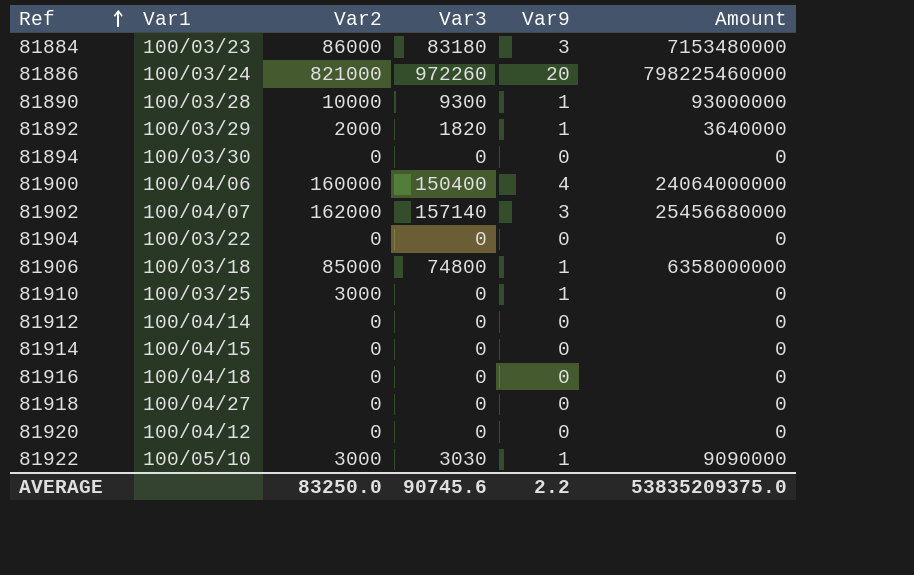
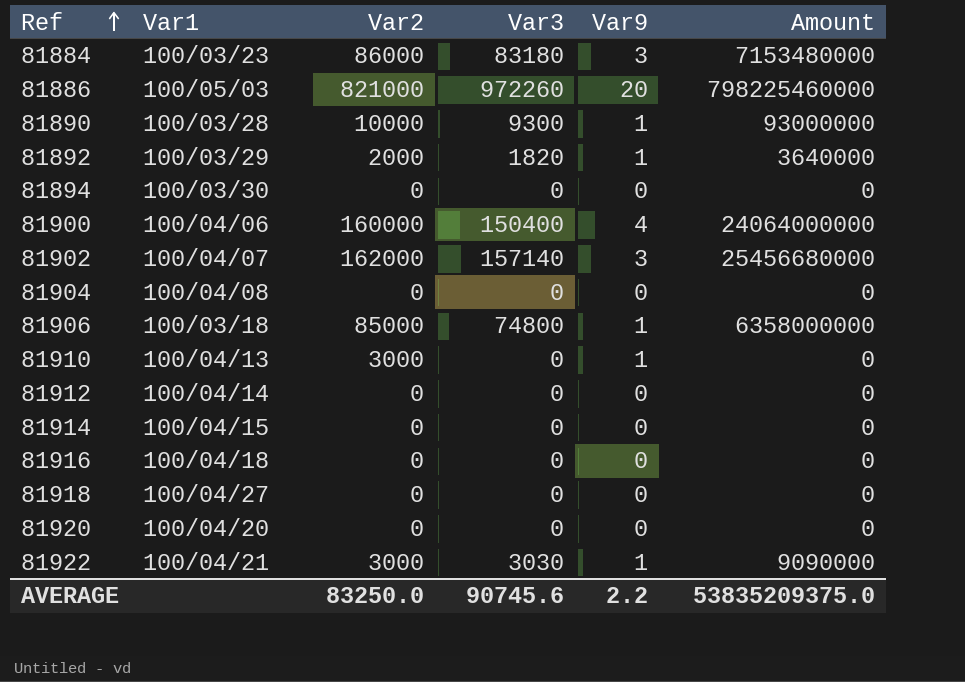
81886 | Var1: 100/03/24 -> 100/05/03
81904 | Var1: 100/03/22 -> 100/04/08
81910 | Var1: 100/03/25 -> 100/04/13
81920 | Var1: 100/04/12 -> 100/04/20
81922 | Var1: 100/05/10 -> 100/04/21

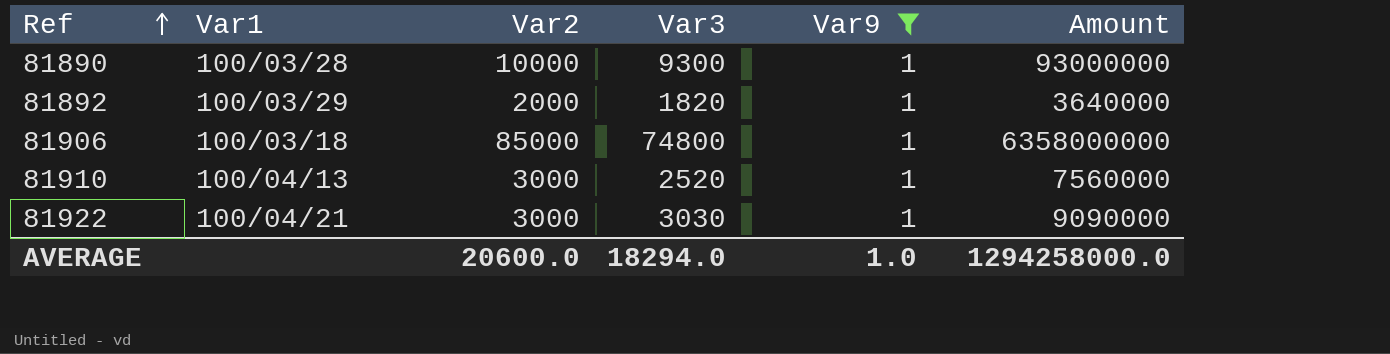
filter: none -> Var9 = 1
81910 | Var3: 0 -> 2520
81910 | Amount: 0 -> 7560000
AVERAGE | Var2: 83250.0 -> 20600.0
AVERAGE | Var3: 90745.6 -> 18294.0
AVERAGE | Var9: 2.2 -> 1.0
AVERAGE | Amount: 53835209375.0 -> 1294258000.0

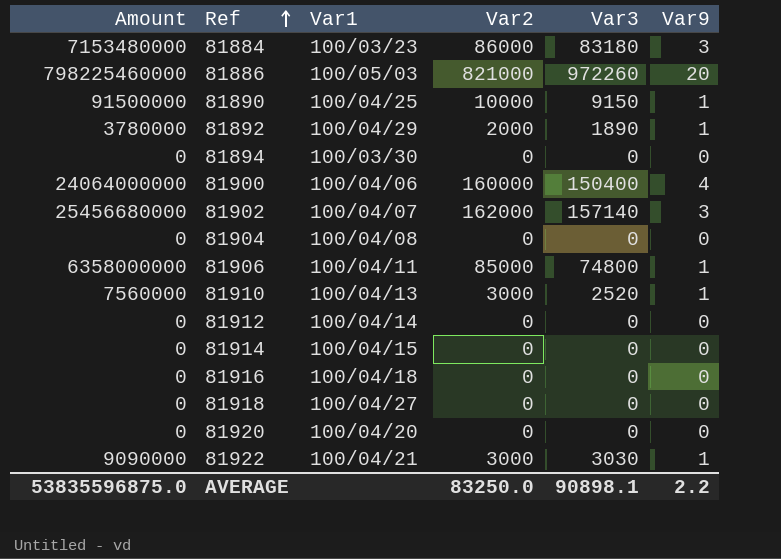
filter: Var9 = 1 -> none
column Amount | position: 6 -> 1
81890 | Amount: 93000000 -> 91500000
81890 | Var1: 100/03/28 -> 100/04/25
81890 | Var3: 9300 -> 9150
81892 | Amount: 3640000 -> 3780000
81892 | Var1: 100/03/29 -> 100/04/29
81892 | Var3: 1820 -> 1890
81906 | Var1: 100/03/18 -> 100/04/11
AVERAGE | Amount: 1294258000.0 -> 53835596875.0
AVERAGE | Var2: 20600.0 -> 83250.0
AVERAGE | Var3: 18294.0 -> 90898.1
AVERAGE | Var9: 1.0 -> 2.2

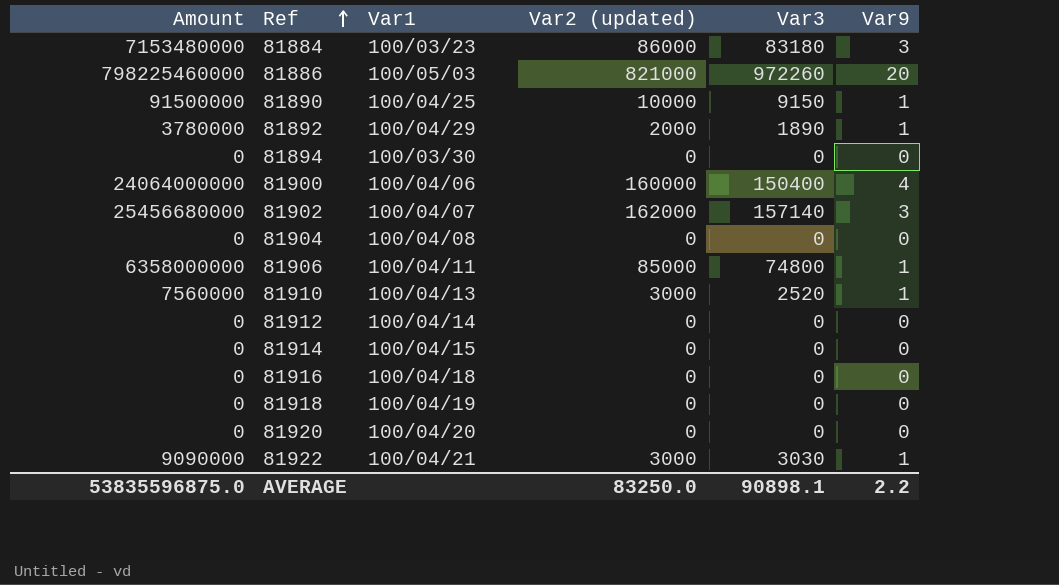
column name: Var2 -> Var2 (updated)
81918 | Var1: 100/04/27 -> 100/04/19

